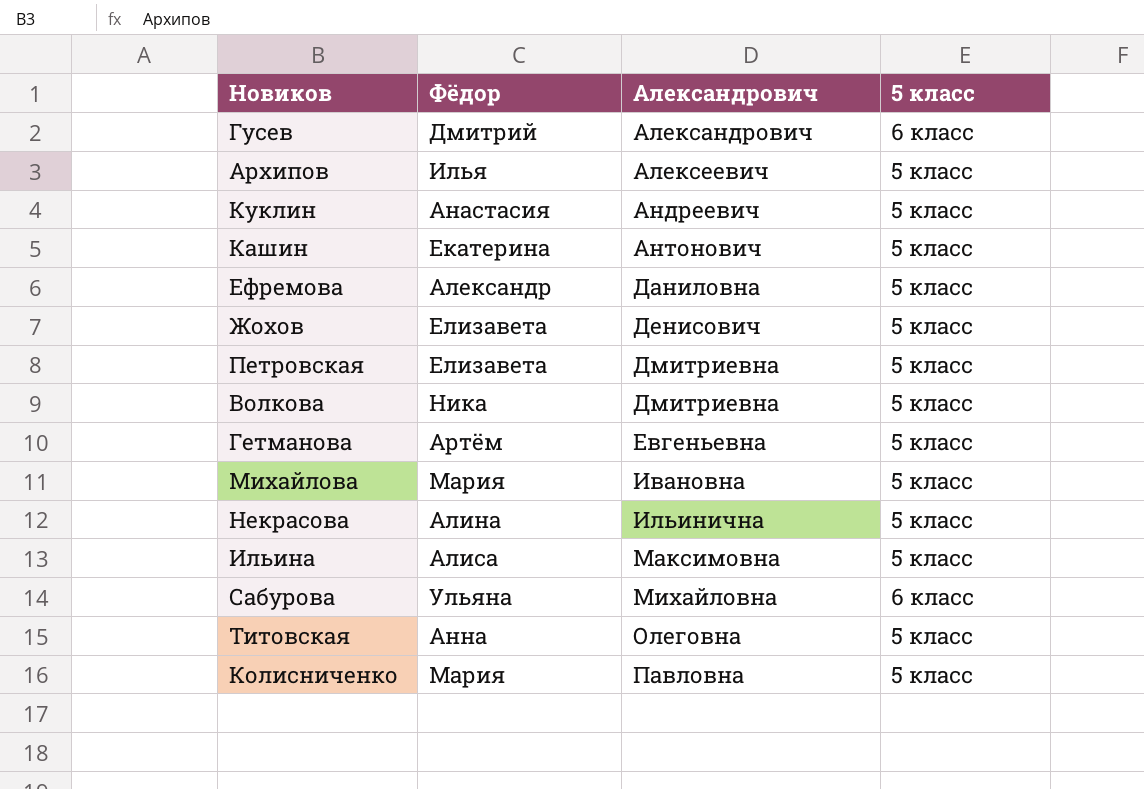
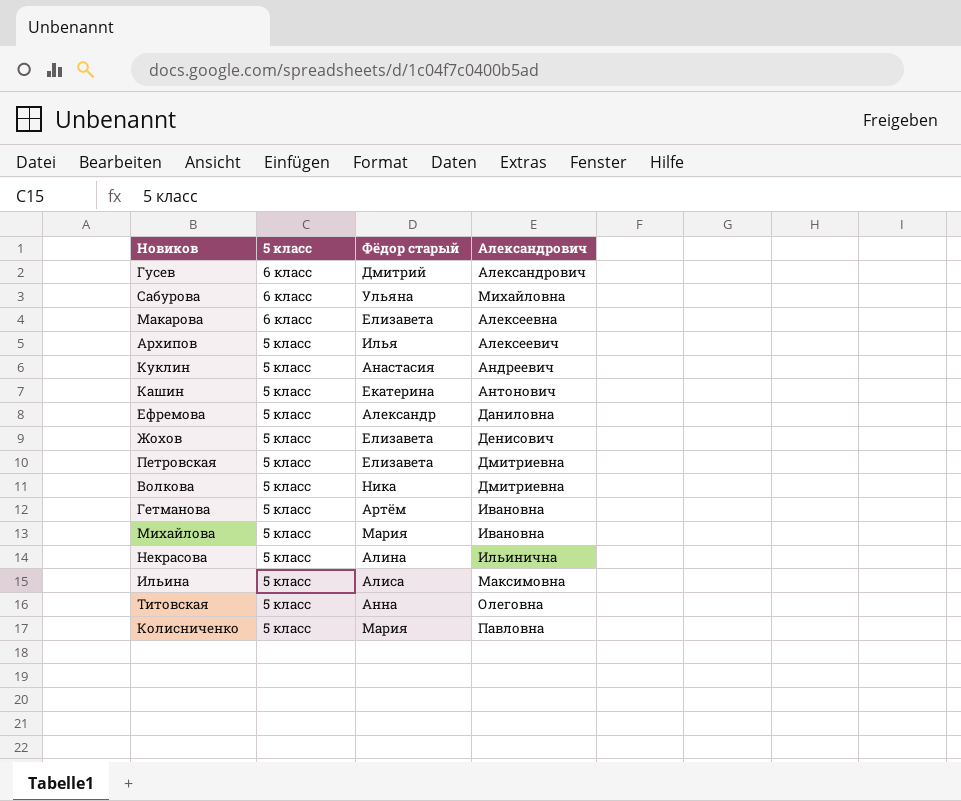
row order: Александрович ascending -> 5 класс descending
column 5 класс | position: 4 -> 2
column name: Фёдор -> Фёдор старый
row Макарова: none -> 6 класс | Елизавета | Алексеевна
Гетманова | Александрович: Евгеньевна -> Ивановна

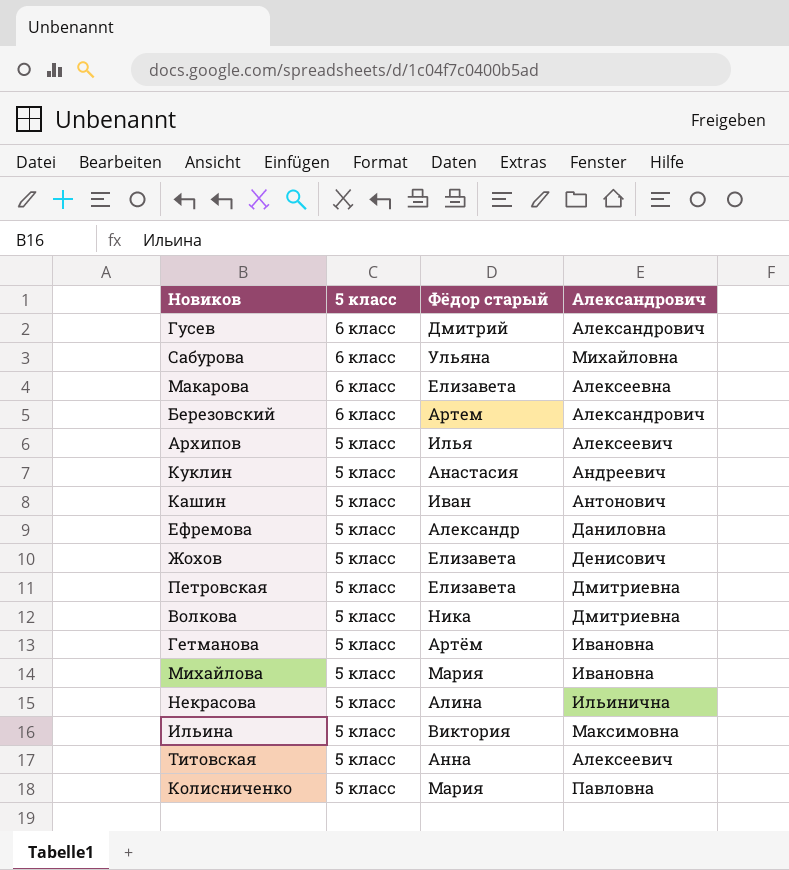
row Березовский: none -> 6 класс | Артем | Александрович
Кашин | Фёдор старый: Екатерина -> Иван
Ильина | Фёдор старый: Алиса -> Виктория
Титовская | Александрович: Олеговна -> Алексеевич

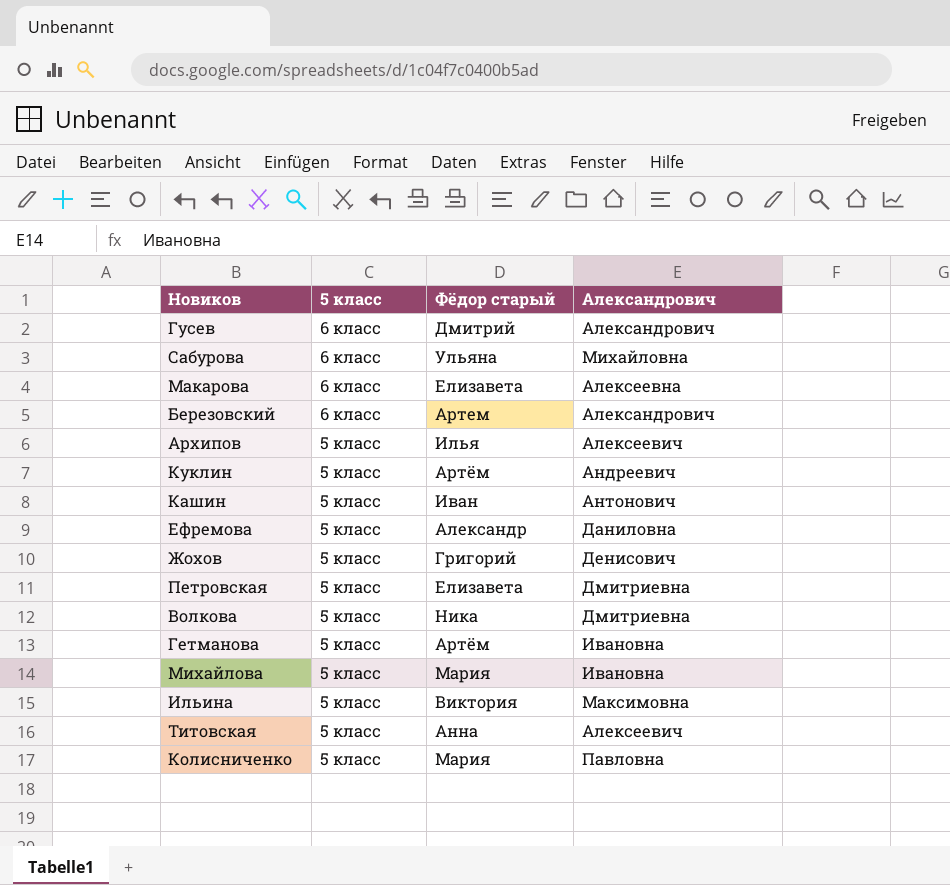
row Некрасова: 5 класс | Алина | Ильинична -> none
Куклин | Фёдор старый: Анастасия -> Артём
Жохов | Фёдор старый: Елизавета -> Григорий

